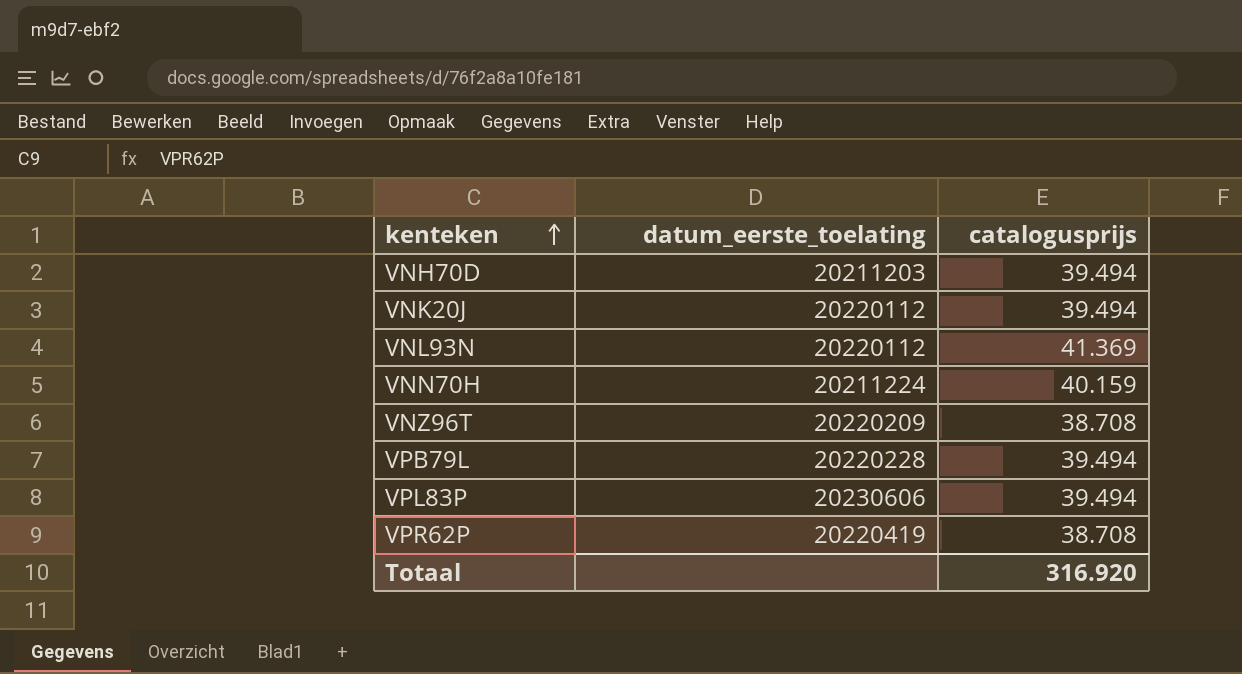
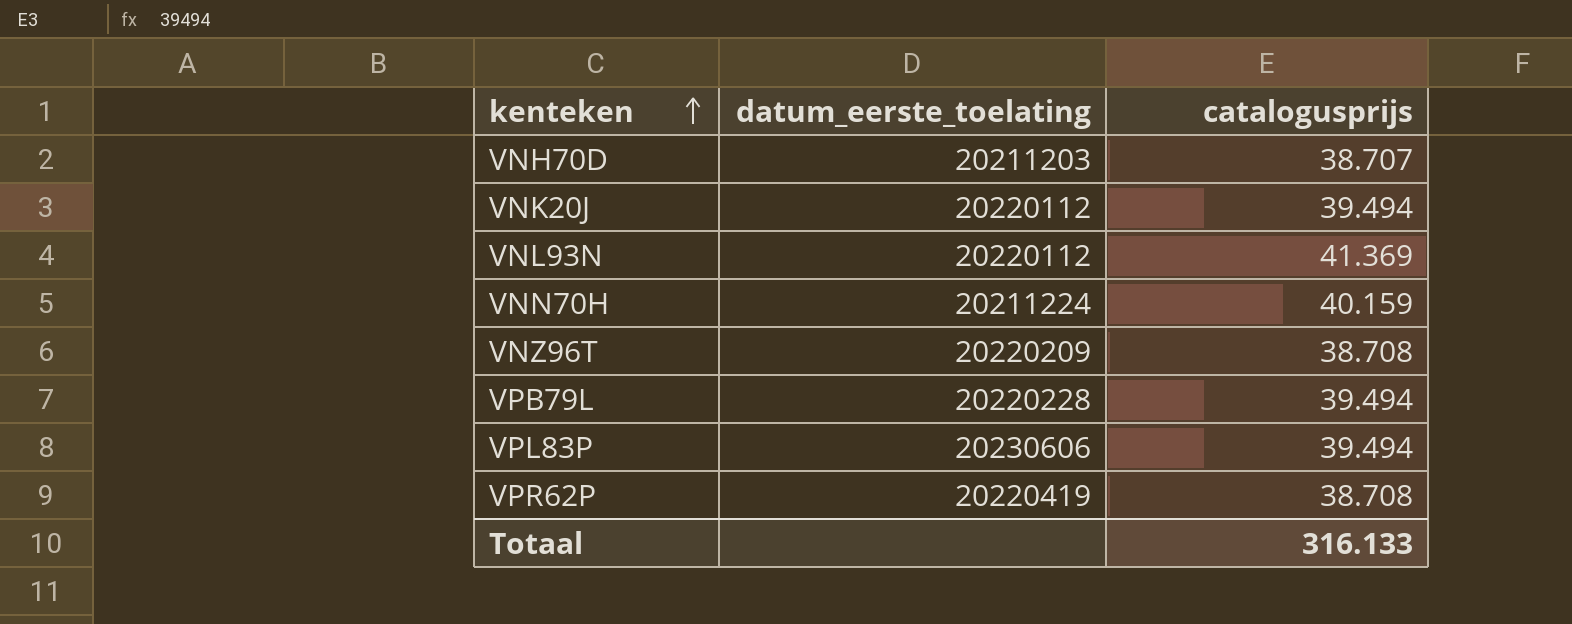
VNH70D | catalogusprijs: 39.494 -> 38.707
Totaal | catalogusprijs: 316.920 -> 316.133

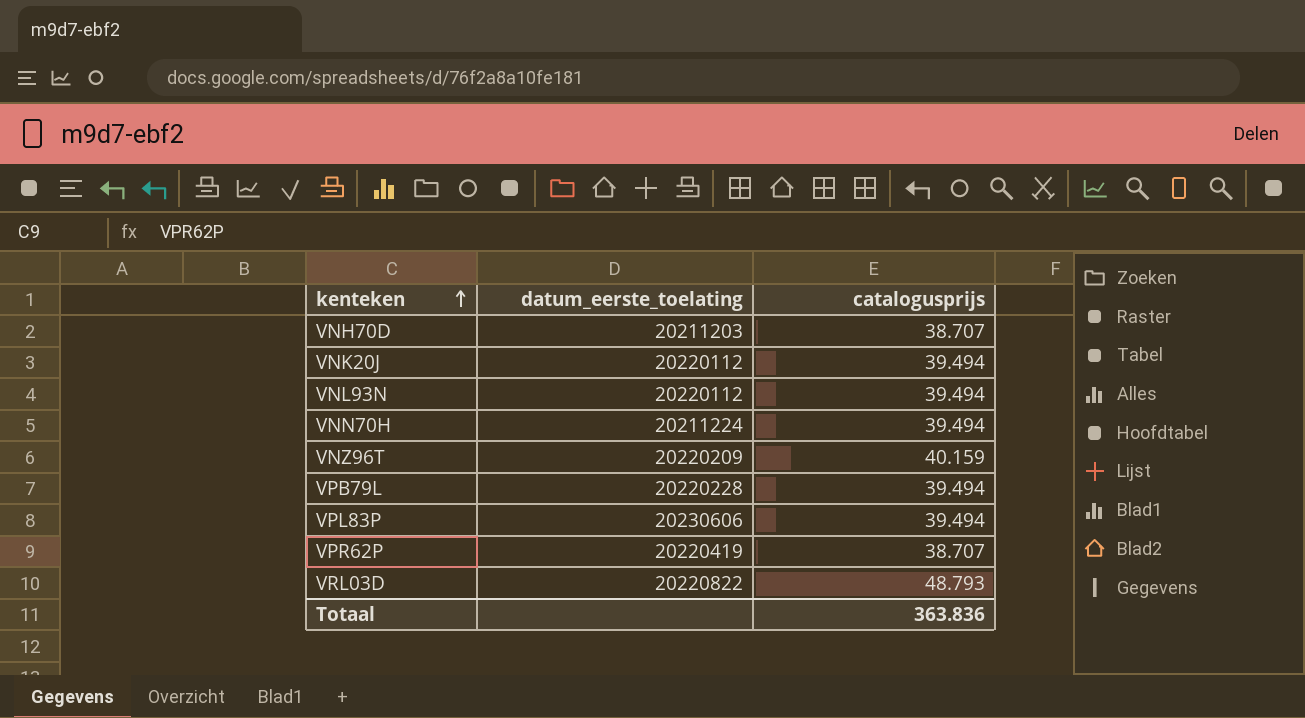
VNL93N | catalogusprijs: 41.369 -> 39.494
VNN70H | catalogusprijs: 40.159 -> 39.494
VNZ96T | catalogusprijs: 38.708 -> 40.159
VPR62P | catalogusprijs: 38.708 -> 38.707
row VRL03D: none -> 20220822 | 48.793
Totaal | catalogusprijs: 316.133 -> 363.836

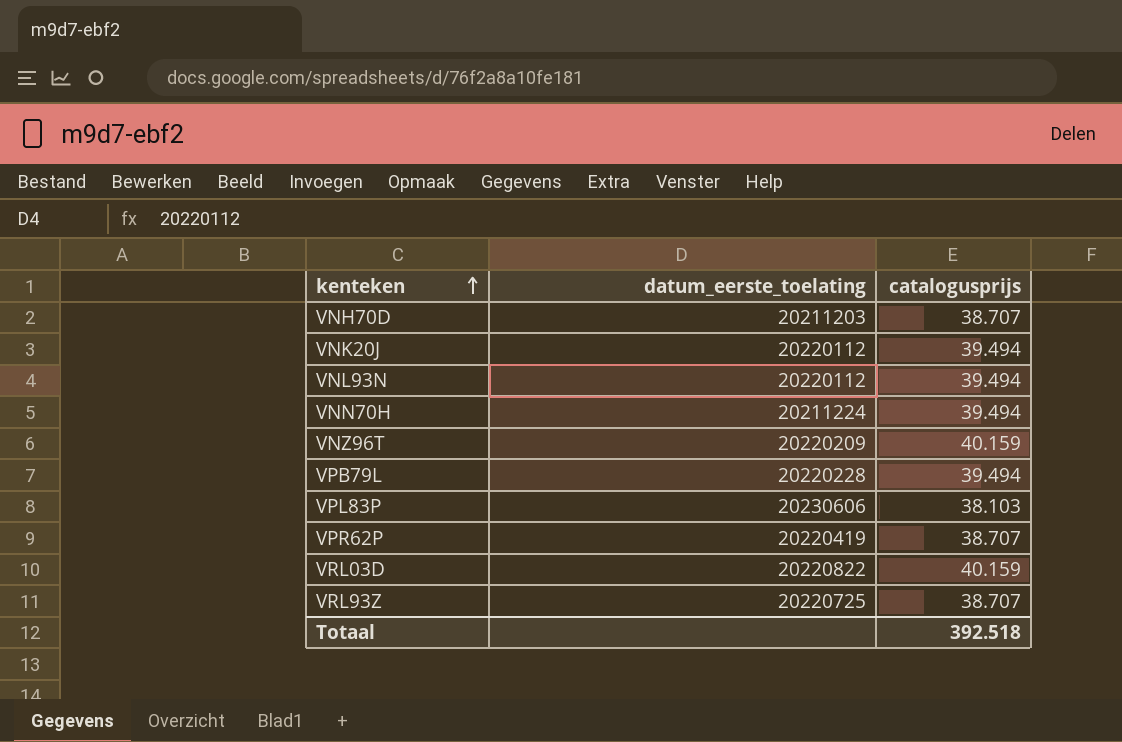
VPL83P | catalogusprijs: 39.494 -> 38.103
VRL03D | catalogusprijs: 48.793 -> 40.159
row VRL93Z: none -> 20220725 | 38.707
Totaal | catalogusprijs: 363.836 -> 392.518

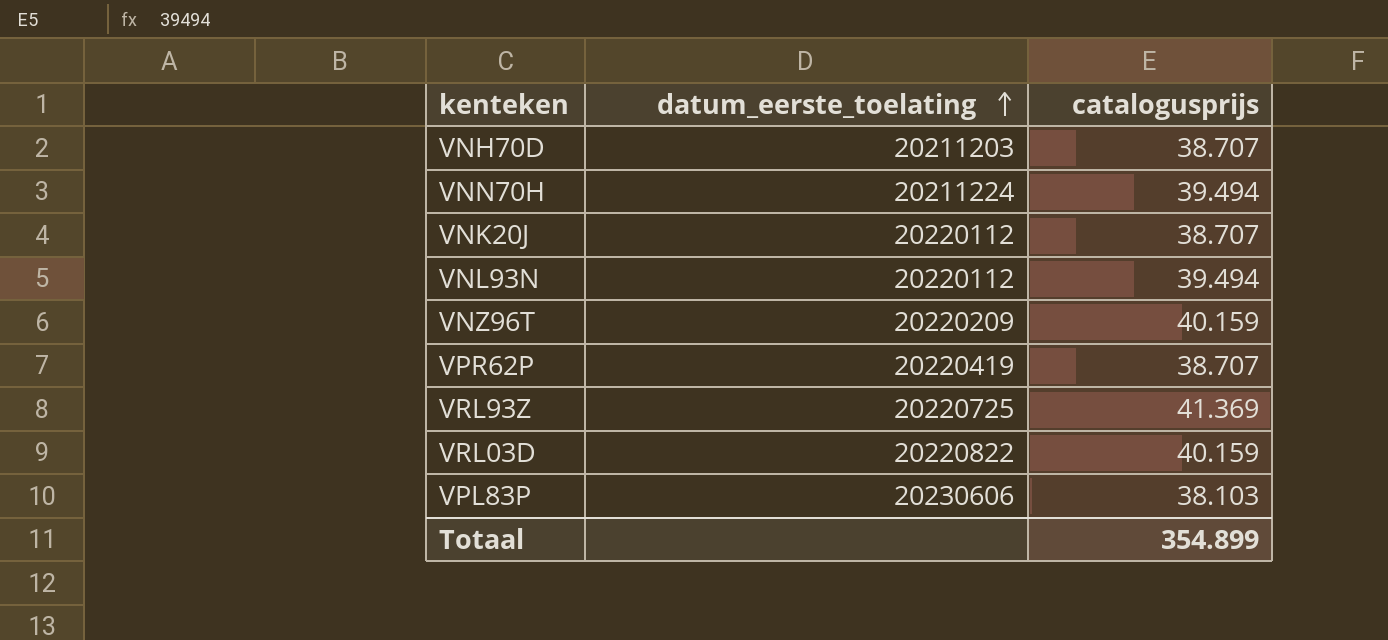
row order: kenteken ascending -> datum_eerste_toelating ascending
row VPB79L: 20220228 | 39.494 -> none
VNK20J | catalogusprijs: 39.494 -> 38.707
VRL93Z | catalogusprijs: 38.707 -> 41.369
Totaal | catalogusprijs: 392.518 -> 354.899

